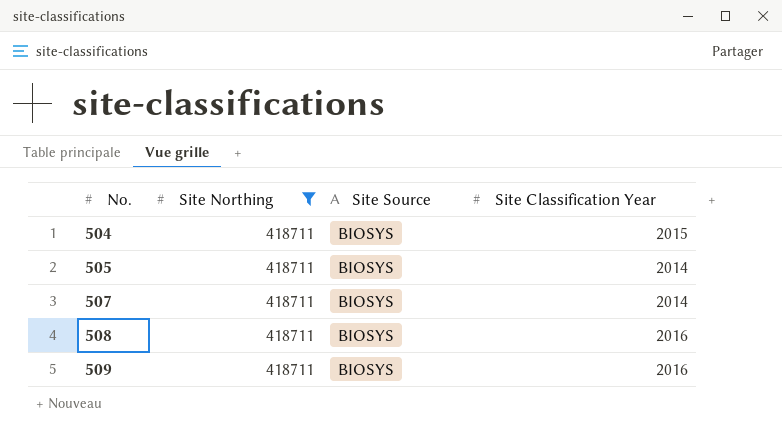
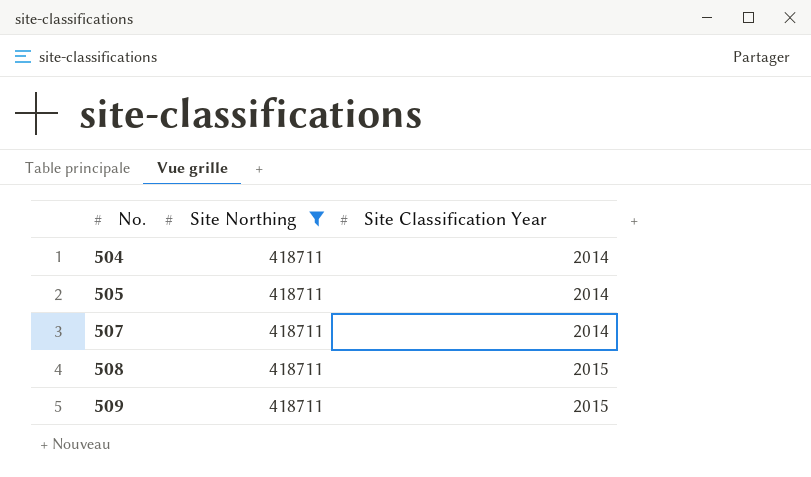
column Site Source | position: 3 -> none
504 | Site Classification Year: 2015 -> 2014
508 | Site Classification Year: 2016 -> 2015
509 | Site Classification Year: 2016 -> 2015

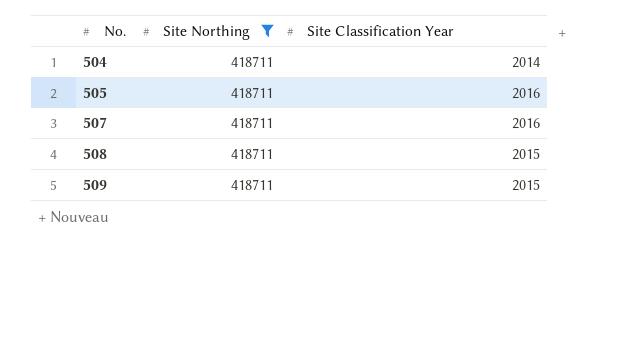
505 | Site Classification Year: 2014 -> 2016
507 | Site Classification Year: 2014 -> 2016

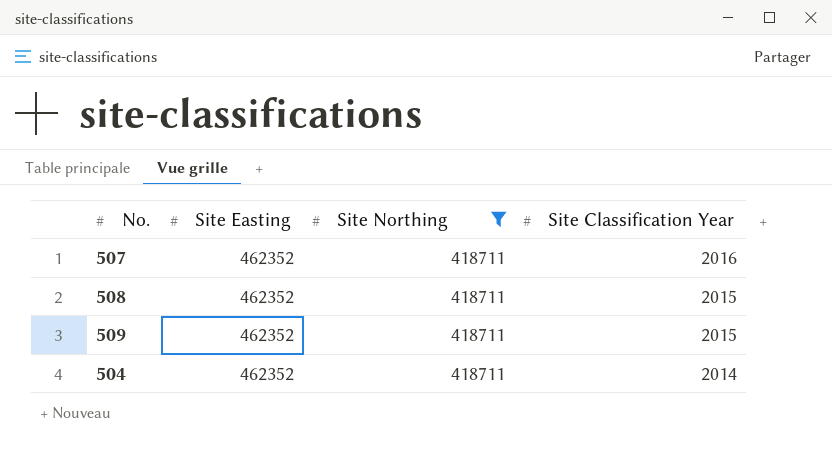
row order: No. ascending -> Site Classification Year descending
column Site Easting | position: none -> 2
row 505: 418711 | 2016 -> none

